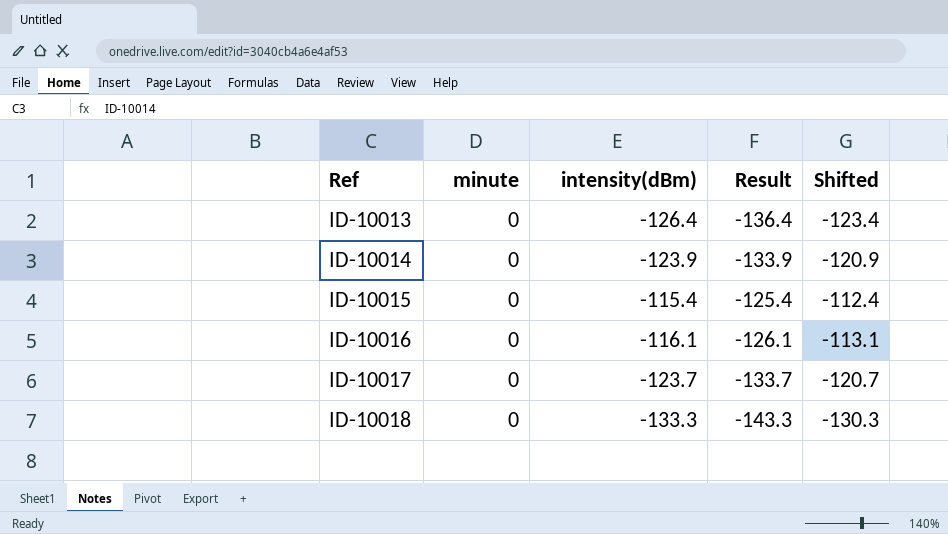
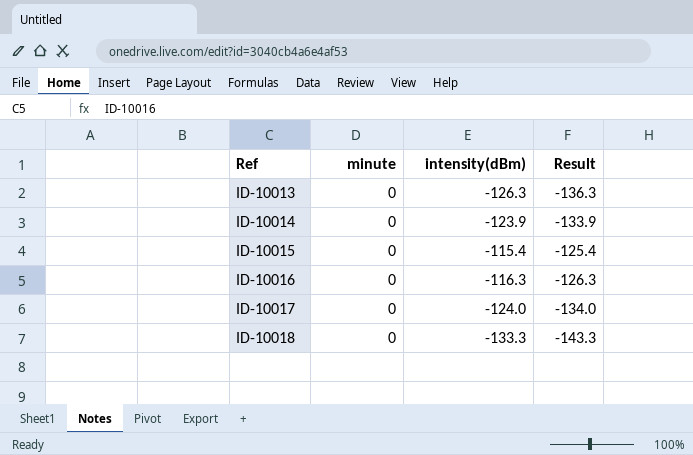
column Shifted | formula: [intensity(dBm)] + 3 -> none
ID-10013 | intensity(dBm): -126.4 -> -126.3
ID-10013 | Result: -136.4 -> -136.3
ID-10016 | intensity(dBm): -116.1 -> -116.3
ID-10016 | Result: -126.1 -> -126.3
ID-10017 | intensity(dBm): -123.7 -> -124.0
ID-10017 | Result: -133.7 -> -134.0

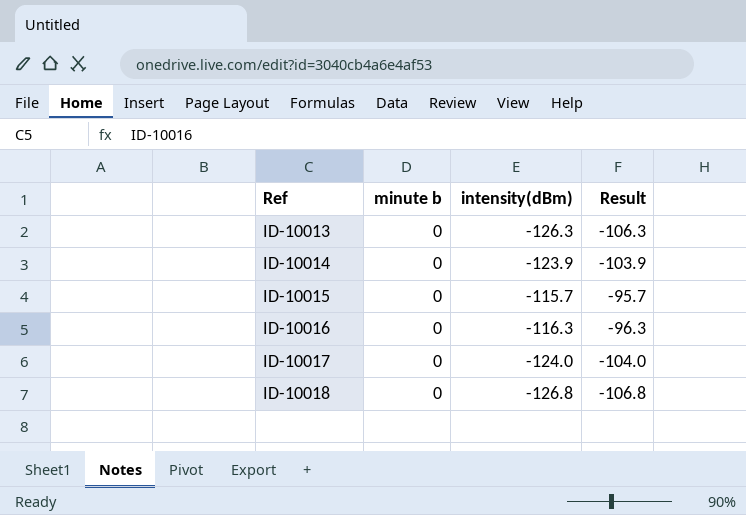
column name: minute -> minute b
column Result | formula: [intensity(dBm)] - 10 -> [intensity(dBm)] + 20
ID-10015 | intensity(dBm): -115.4 -> -115.7
ID-10018 | intensity(dBm): -133.3 -> -126.8

